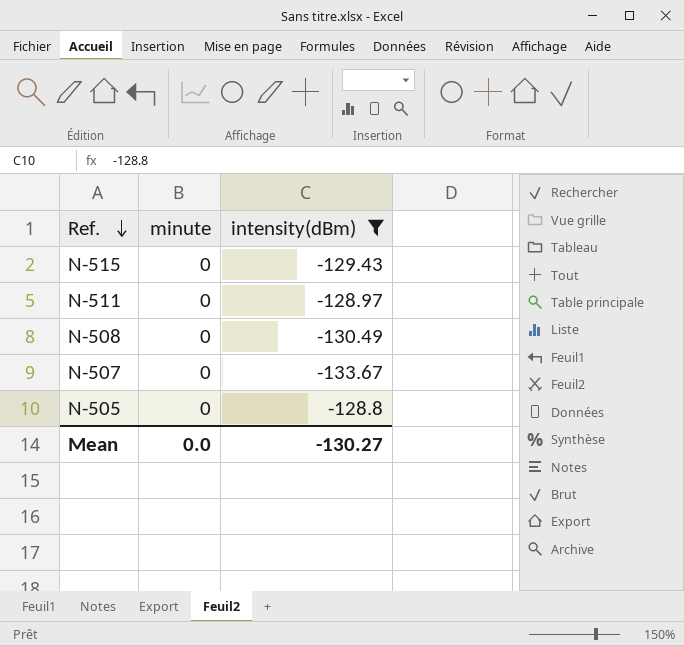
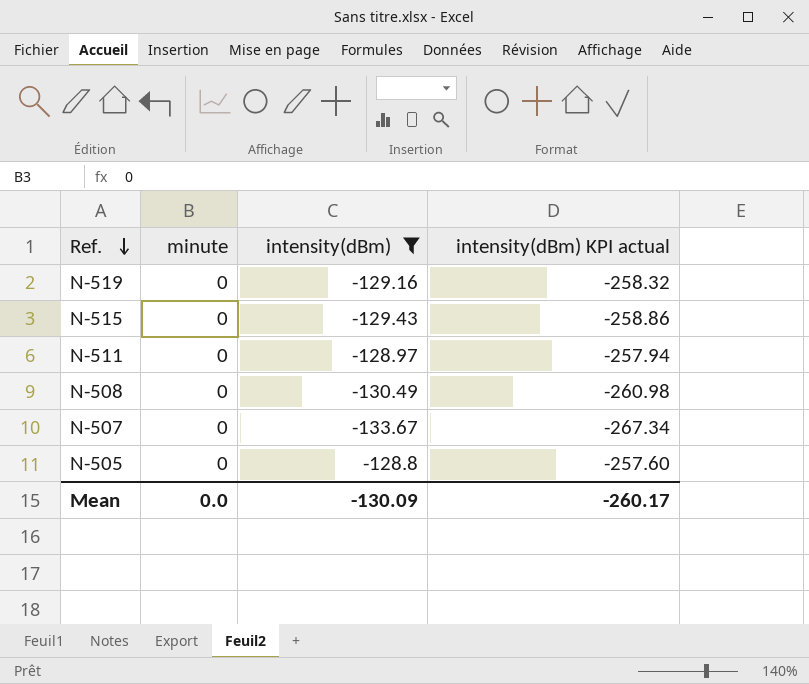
column intensity(dBm) KPI actual | formula: none -> [intensity(dBm)] * 2
row N-519: none -> 0 | -129.16 | -258.32
Mean | intensity(dBm): -130.27 -> -130.09

